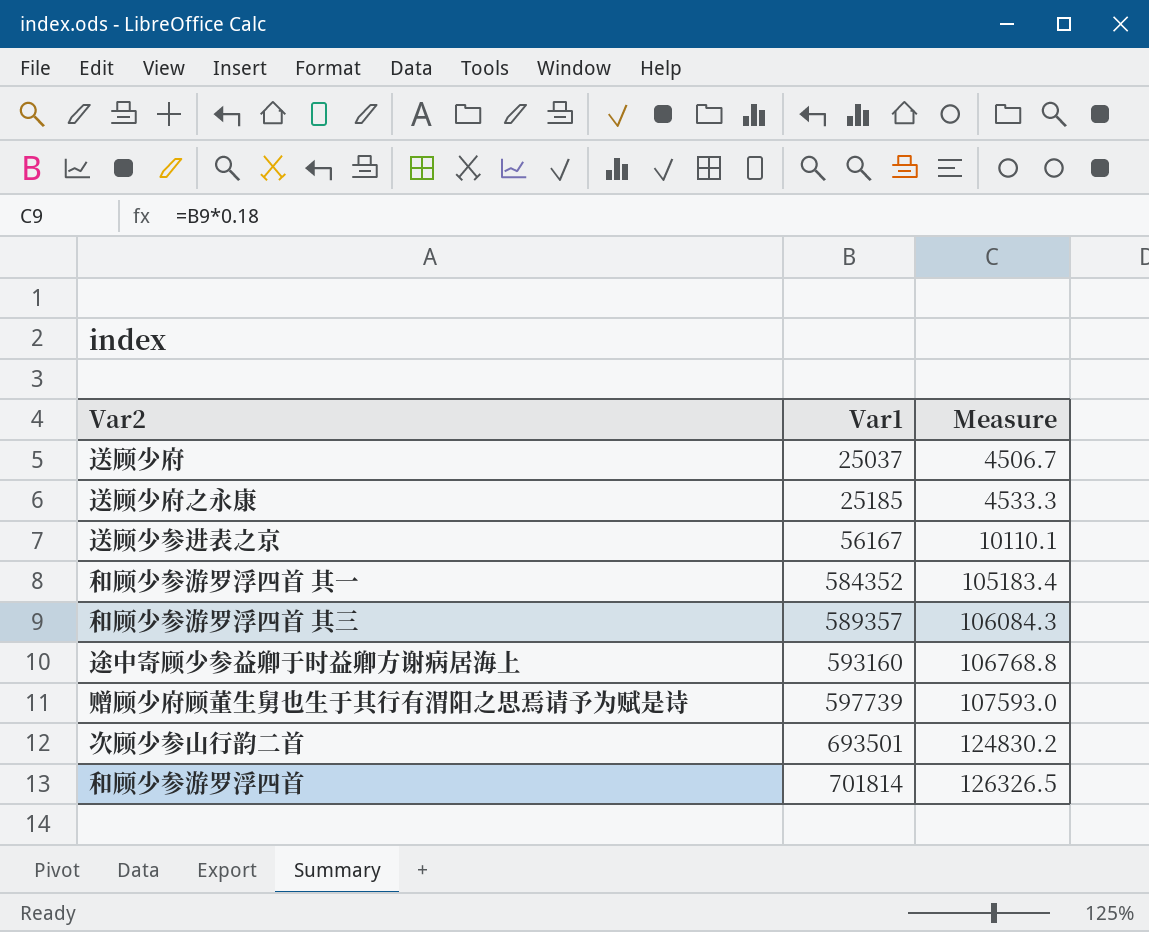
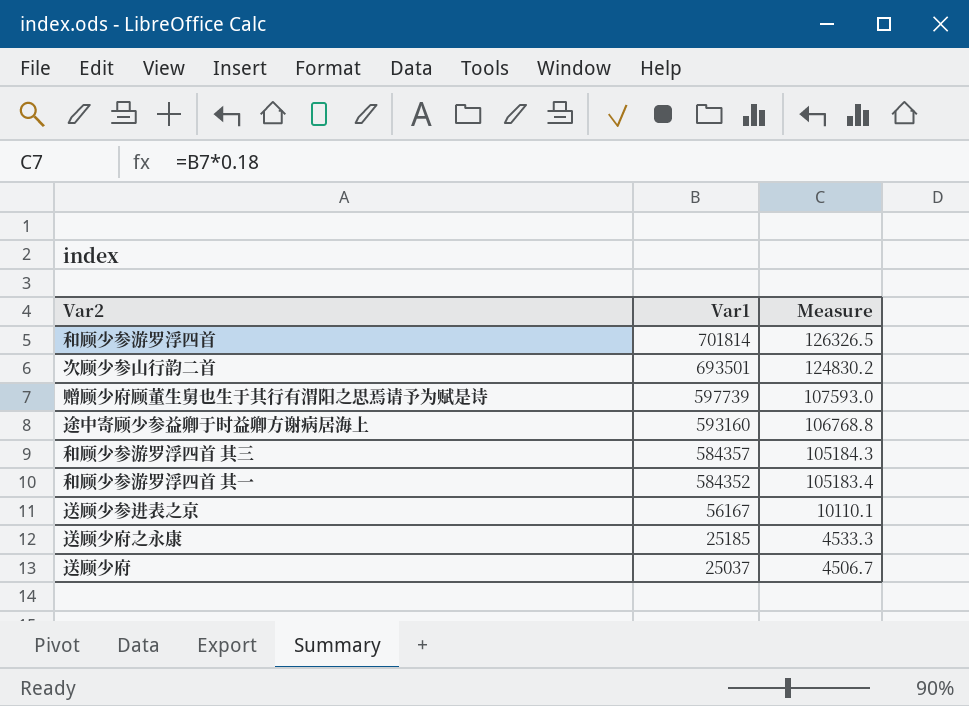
row order: Var1 ascending -> Var1 descending
和顾少参游罗浮四首 其三 | Var1: 589357 -> 584357
和顾少参游罗浮四首 其三 | Measure: 106084.3 -> 105184.3

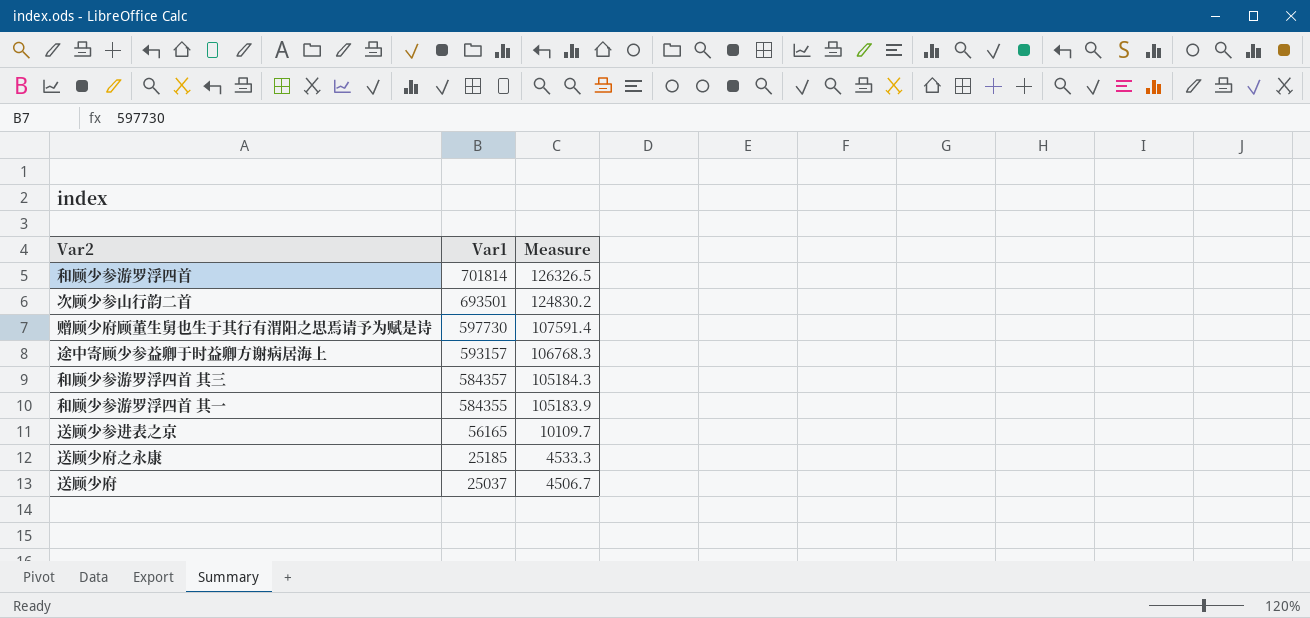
赠顾少府顾董生舅也生于其行有渭阳之思焉请予为赋是诗 | Var1: 597739 -> 597730
赠顾少府顾董生舅也生于其行有渭阳之思焉请予为赋是诗 | Measure: 107593.0 -> 107591.4
途中寄顾少参益卿于时益卿方谢病居海上 | Var1: 593160 -> 593157
途中寄顾少参益卿于时益卿方谢病居海上 | Measure: 106768.8 -> 106768.3
和顾少参游罗浮四首 其一 | Var1: 584352 -> 584355
和顾少参游罗浮四首 其一 | Measure: 105183.4 -> 105183.9
送顾少参进表之京 | Var1: 56167 -> 56165
送顾少参进表之京 | Measure: 10110.1 -> 10109.7

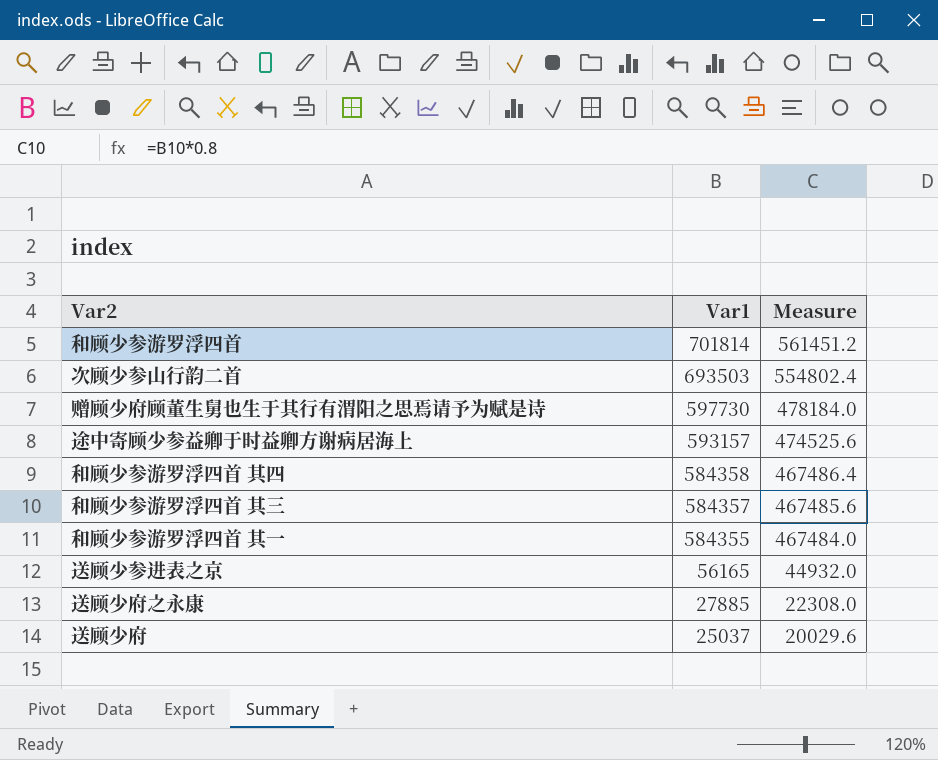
column Measure | formula: [Var1] * 0.18 -> [Var1] * 0.8
次顾少参山行韵二首 | Var1: 693501 -> 693503
row 和顾少参游罗浮四首 其四: none -> 584358 | 467486.4
送顾少府之永康 | Var1: 25185 -> 27885

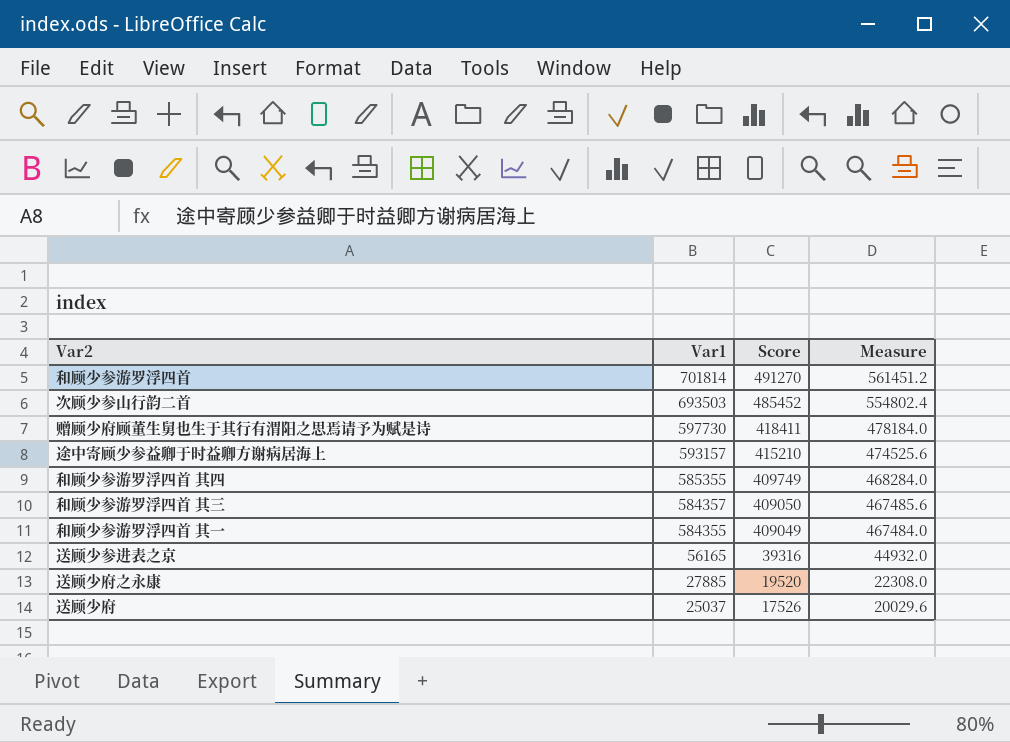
column Score | formula: none -> [Var1] * 0.7
和顾少参游罗浮四首 其四 | Var1: 584358 -> 585355
和顾少参游罗浮四首 其四 | Measure: 467486.4 -> 468284.0

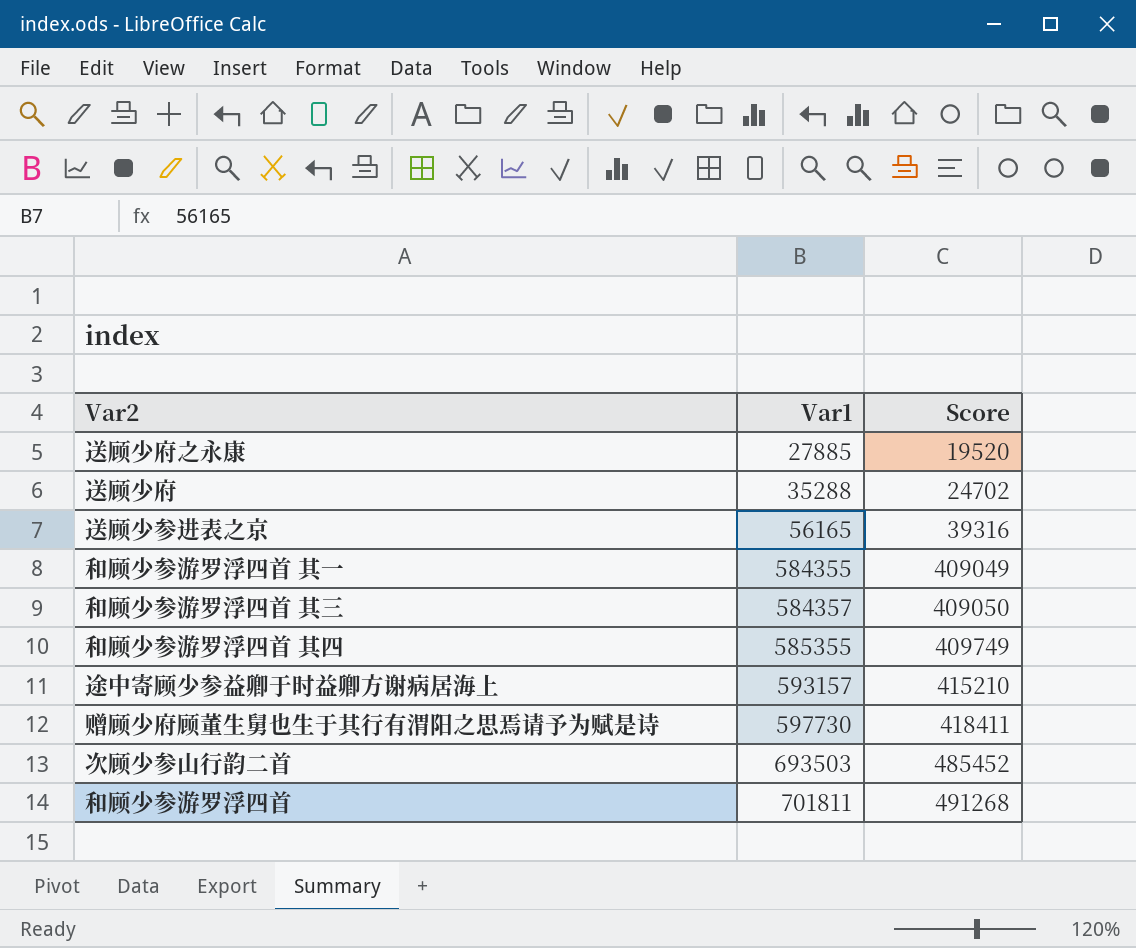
row order: Var1 descending -> Var1 ascending
column Measure | formula: [Var1] * 0.8 -> none
送顾少府 | Var1: 25037 -> 35288
送顾少府 | Score: 17526 -> 24702
和顾少参游罗浮四首 | Var1: 701814 -> 701811
和顾少参游罗浮四首 | Score: 491270 -> 491268

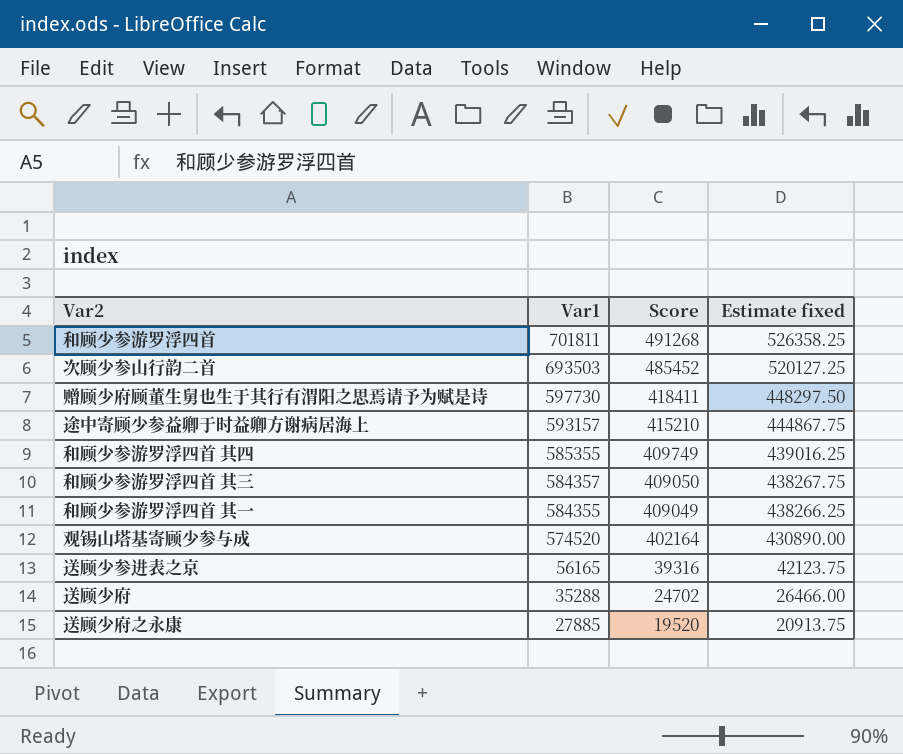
row order: Var1 ascending -> Var1 descending
column Estimate fixed | formula: none -> [Var1] * 0.75
row 观锡山塔基寄顾少参与成: none -> 574520 | 402164 | 430890.00

